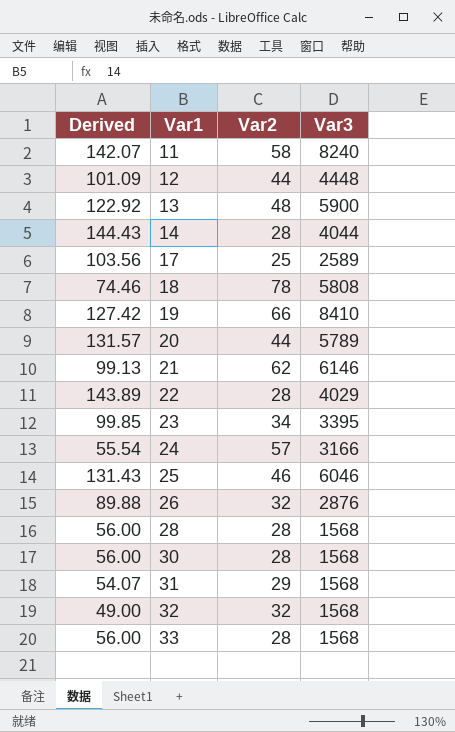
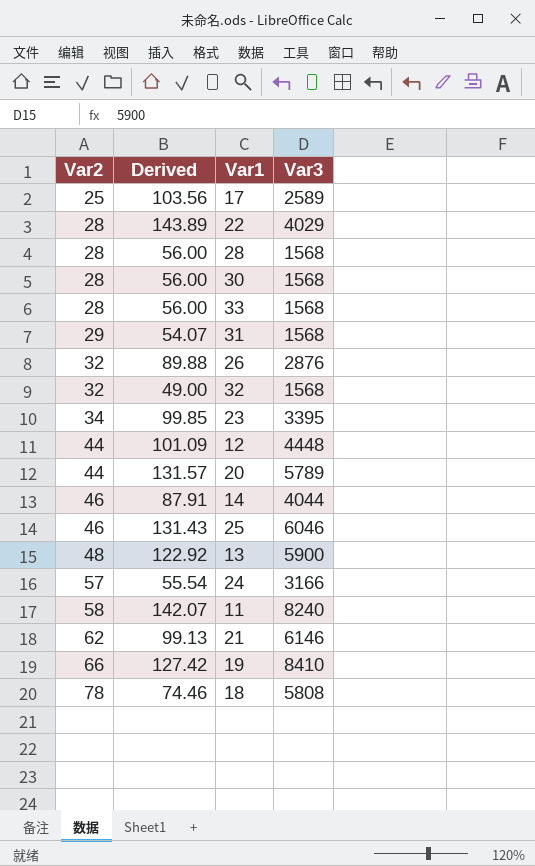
row order: Var1 ascending -> Var2 ascending
column Var2 | position: 3 -> 1
14 | Var2: 28 -> 46
14 | Derived: 144.43 -> 87.91

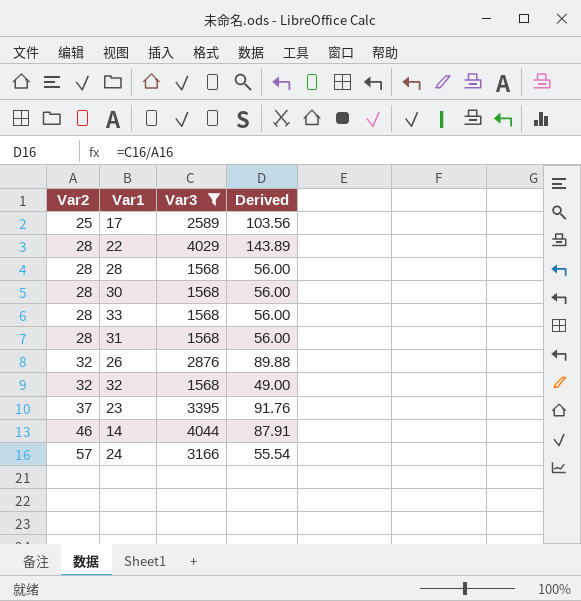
filter: none -> Var3 <= 4044
column Derived | position: 2 -> 4
31 | Var2: 29 -> 28
31 | Derived: 54.07 -> 56.00
23 | Var2: 34 -> 37
23 | Derived: 99.85 -> 91.76

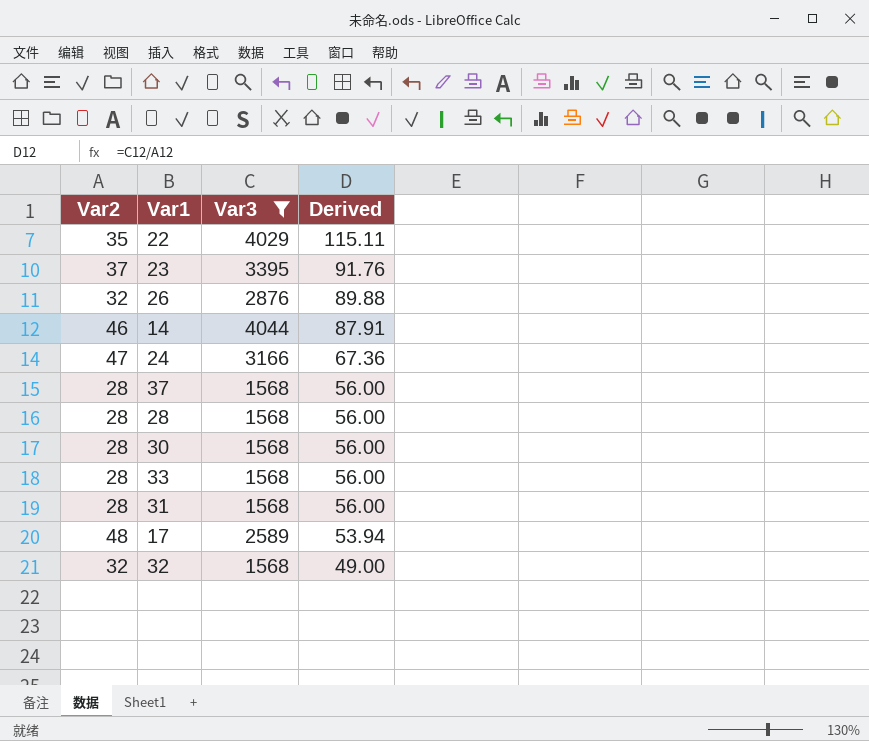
row order: Var2 ascending -> Derived descending
22 | Var2: 28 -> 35
22 | Derived: 143.89 -> 115.11
24 | Var2: 57 -> 47
24 | Derived: 55.54 -> 67.36
row 37: none -> 28 | 1568 | 56.00
17 | Var2: 25 -> 48
17 | Derived: 103.56 -> 53.94

